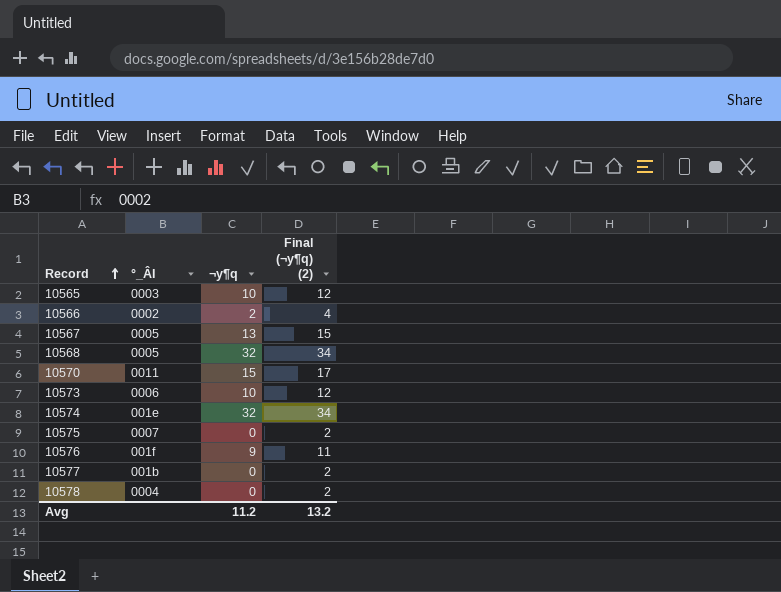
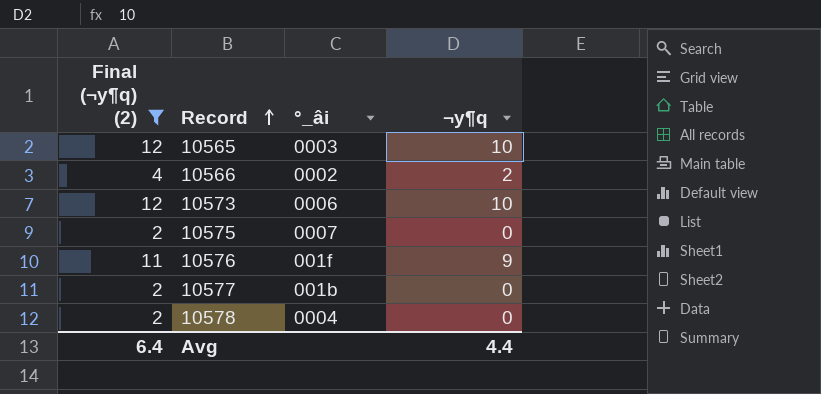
filter: none -> Final (¬y¶q) (2) <= 12
column Final (¬y¶q) (2) | position: 4 -> 1
column name: °_ÂI -> °_âi
Avg | Final (¬y¶q) (2): 13.2 -> 6.4
Avg | ¬y¶q: 11.2 -> 4.4

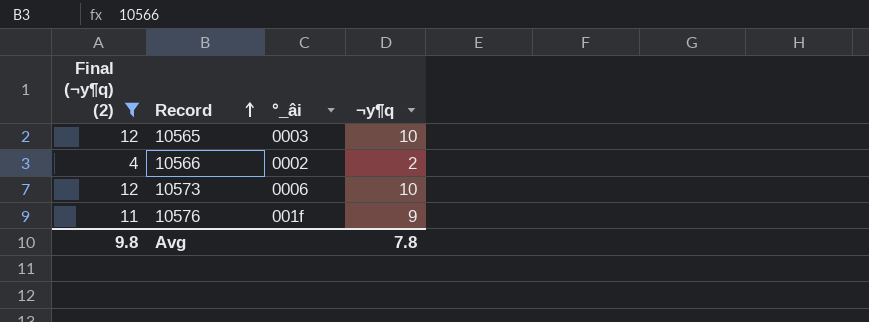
row 10575: 2 | 0007 | 0 -> none
row 10577: 2 | 001b | 0 -> none
row 10578: 2 | 0004 | 0 -> none
Avg | Final (¬y¶q) (2): 6.4 -> 9.8
Avg | ¬y¶q: 4.4 -> 7.8

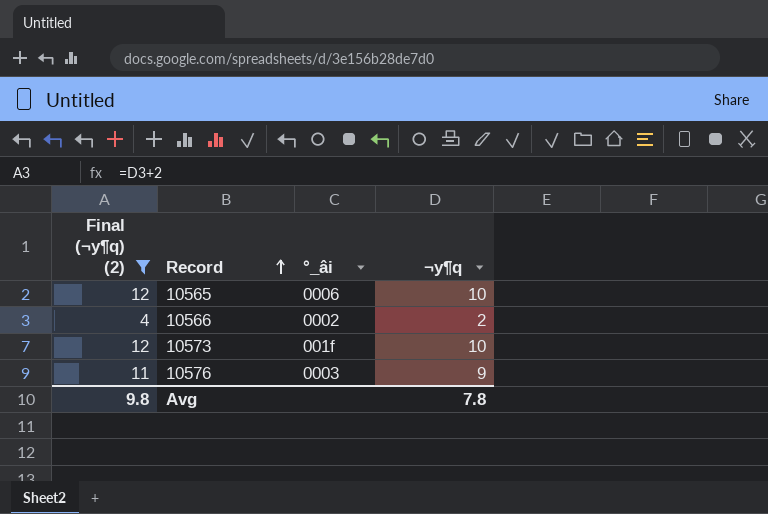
10565 | °_âi: 0003 -> 0006
10573 | °_âi: 0006 -> 001f
10576 | °_âi: 001f -> 0003

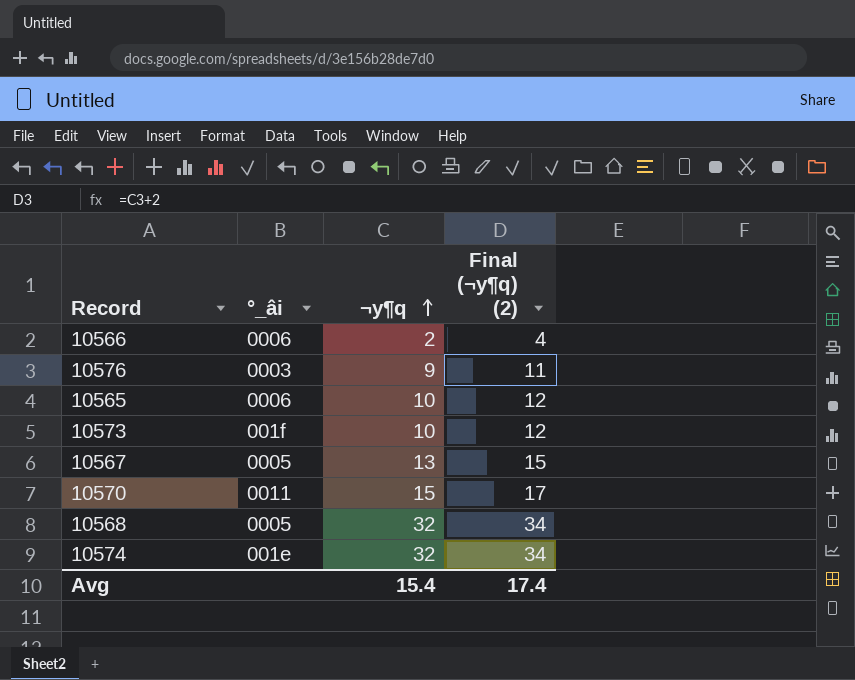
filter: Final (¬y¶q) (2) <= 12 -> none
row order: Record ascending -> ¬y¶q ascending
column Final (¬y¶q) (2) | position: 1 -> 4
10566 | °_âi: 0002 -> 0006
Avg | ¬y¶q: 7.8 -> 15.4
Avg | Final (¬y¶q) (2): 9.8 -> 17.4

